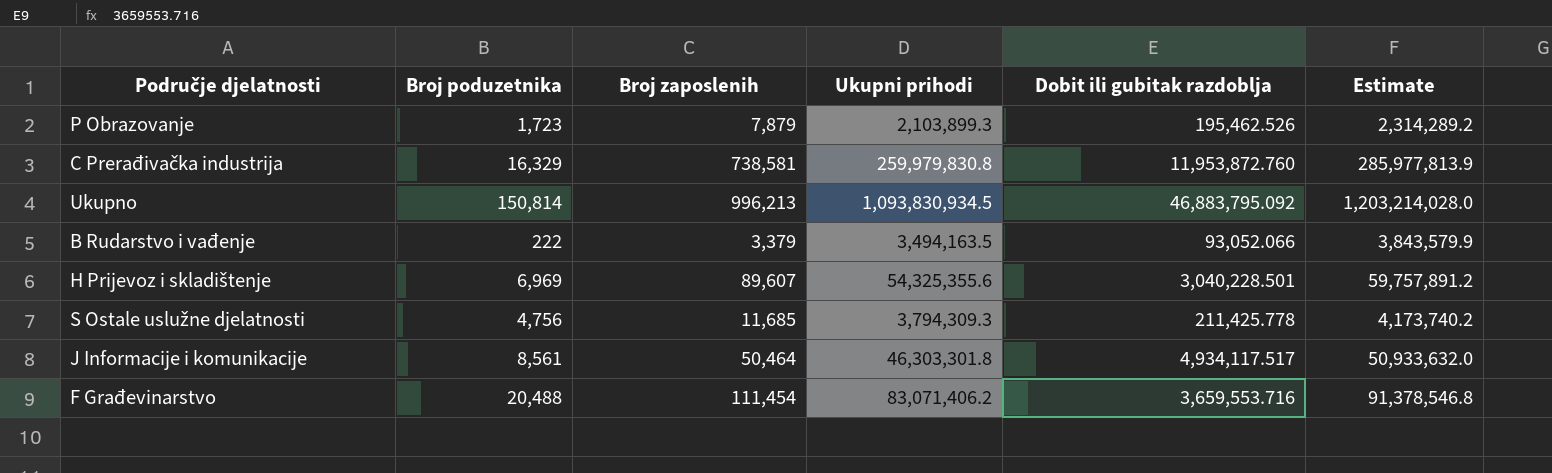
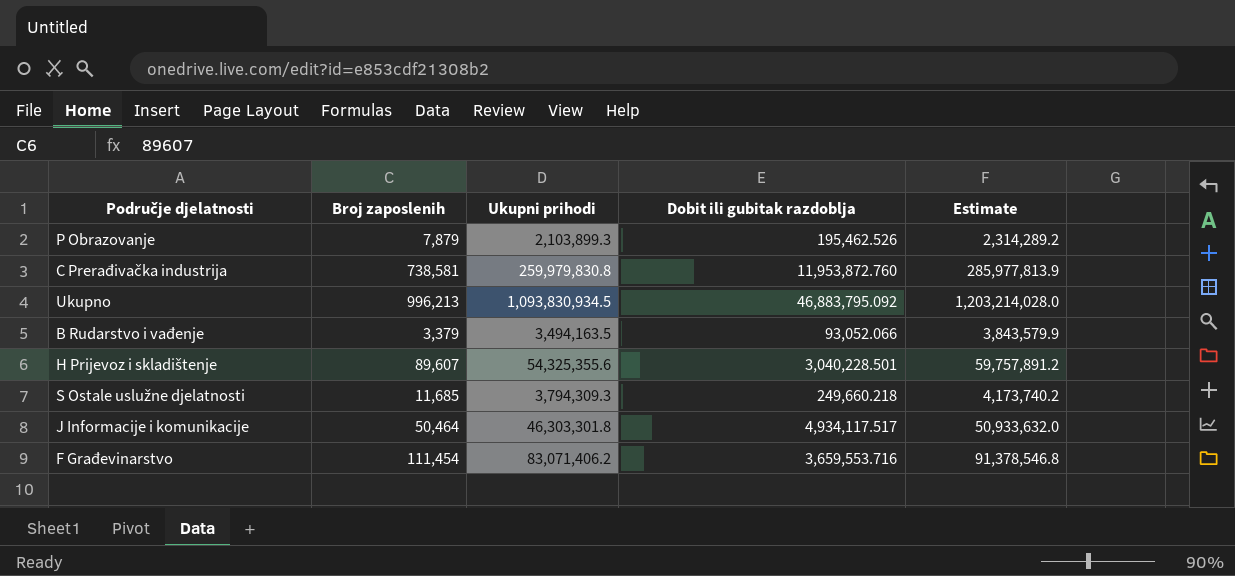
column Broj poduzetnika | position: 2 -> none
S Ostale uslužne djelatnosti | Dobit ili gubitak razdoblja: 211,425.778 -> 249,660.218

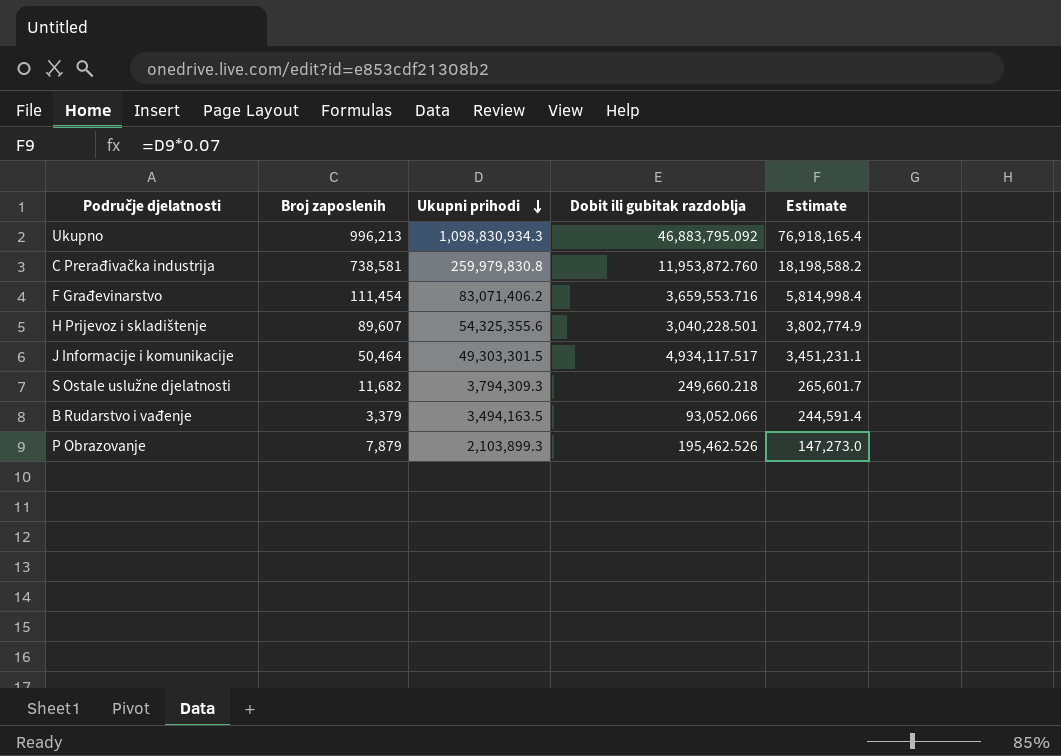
row order: none -> Ukupni prihodi descending
column Estimate | formula: [Ukupni prihodi] * 1.1 -> [Ukupni prihodi] * 0.07
Ukupno | Ukupni prihodi: 1,093,830,934.5 -> 1,098,830,934.3
J Informacije i komunikacije | Ukupni prihodi: 46,303,301.8 -> 49,303,301.5
S Ostale uslužne djelatnosti | Broj zaposlenih: 11,685 -> 11,682

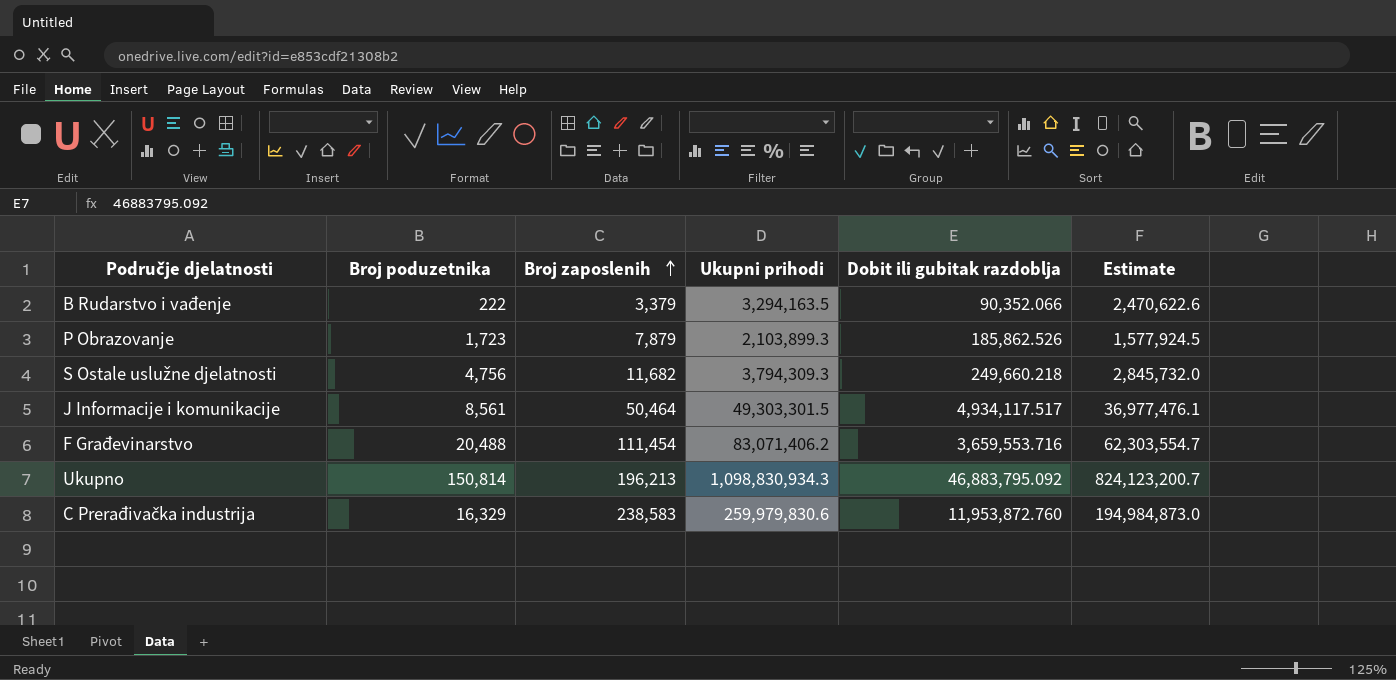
row order: Ukupni prihodi descending -> Broj zaposlenih ascending
column Broj poduzetnika | position: none -> 2
column Estimate | formula: [Ukupni prihodi] * 0.07 -> [Ukupni prihodi] * 0.75
row H Prijevoz i skladištenje: 89,607 | 54,325,355.6 | 3,040,228.501 | 3,802,774.9 -> none
B Rudarstvo i vađenje | Ukupni prihodi: 3,494,163.5 -> 3,294,163.5
B Rudarstvo i vađenje | Dobit ili gubitak razdoblja: 93,052.066 -> 90,352.066
P Obrazovanje | Dobit ili gubitak razdoblja: 195,462.526 -> 185,862.526
Ukupno | Broj zaposlenih: 996,213 -> 196,213
C Prerađivačka industrija | Broj zaposlenih: 738,581 -> 238,583
C Prerađivačka industrija | Ukupni prihodi: 259,979,830.8 -> 259,979,830.6

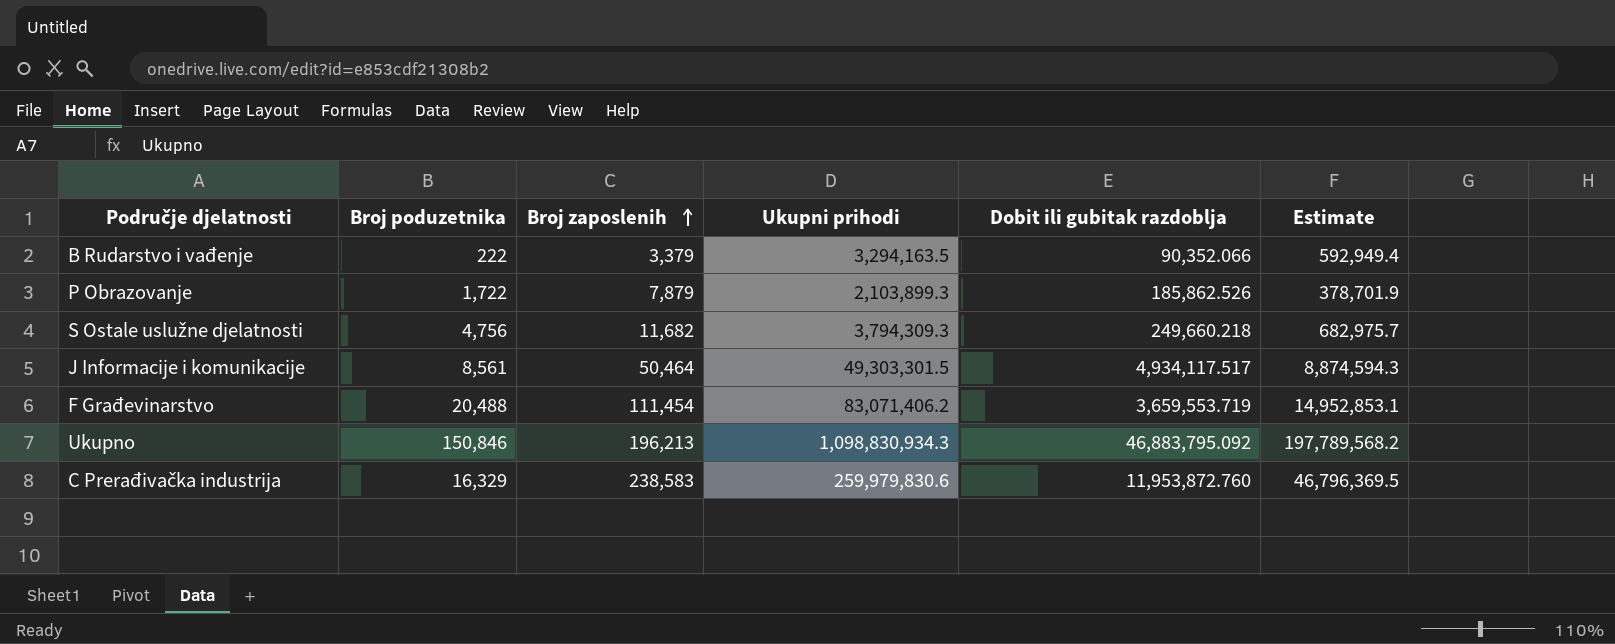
column Estimate | formula: [Ukupni prihodi] * 0.75 -> [Ukupni prihodi] * 0.18
P Obrazovanje | Broj poduzetnika: 1,723 -> 1,722
F Građevinarstvo | Dobit ili gubitak razdoblja: 3,659,553.716 -> 3,659,553.719
Ukupno | Broj poduzetnika: 150,814 -> 150,846

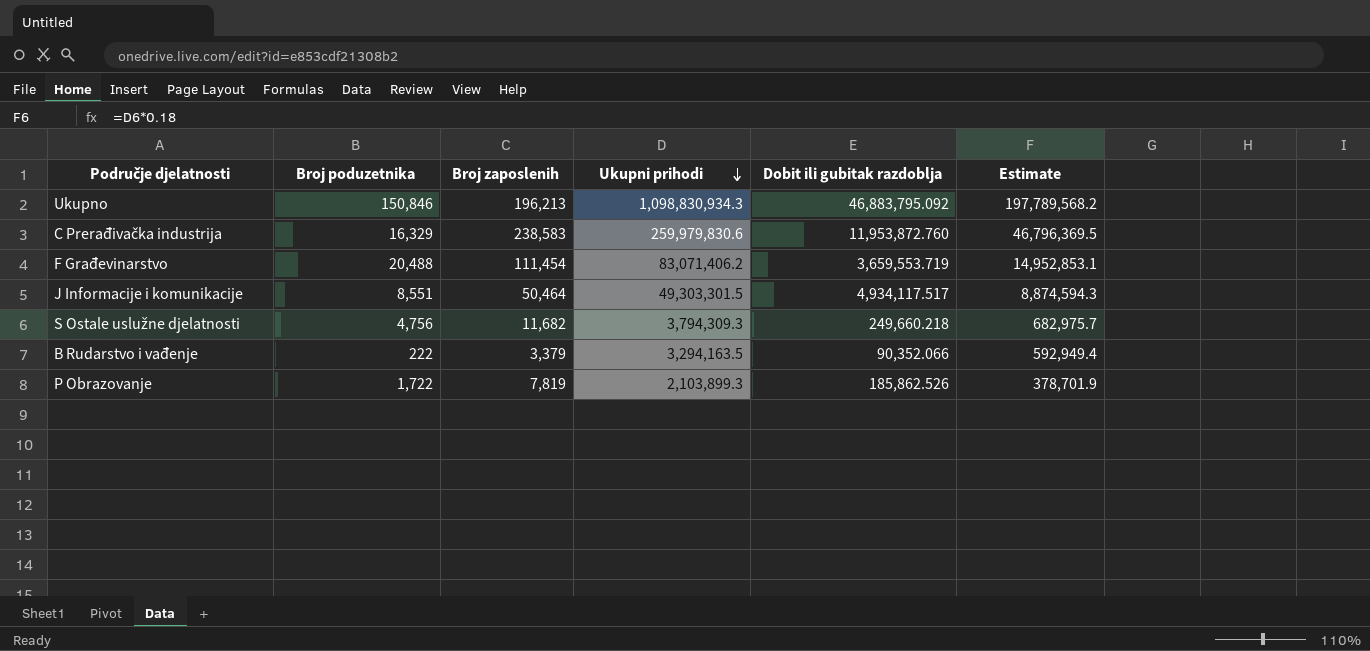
row order: Broj zaposlenih ascending -> Ukupni prihodi descending
J Informacije i komunikacije | Broj poduzetnika: 8,561 -> 8,551
P Obrazovanje | Broj zaposlenih: 7,879 -> 7,819

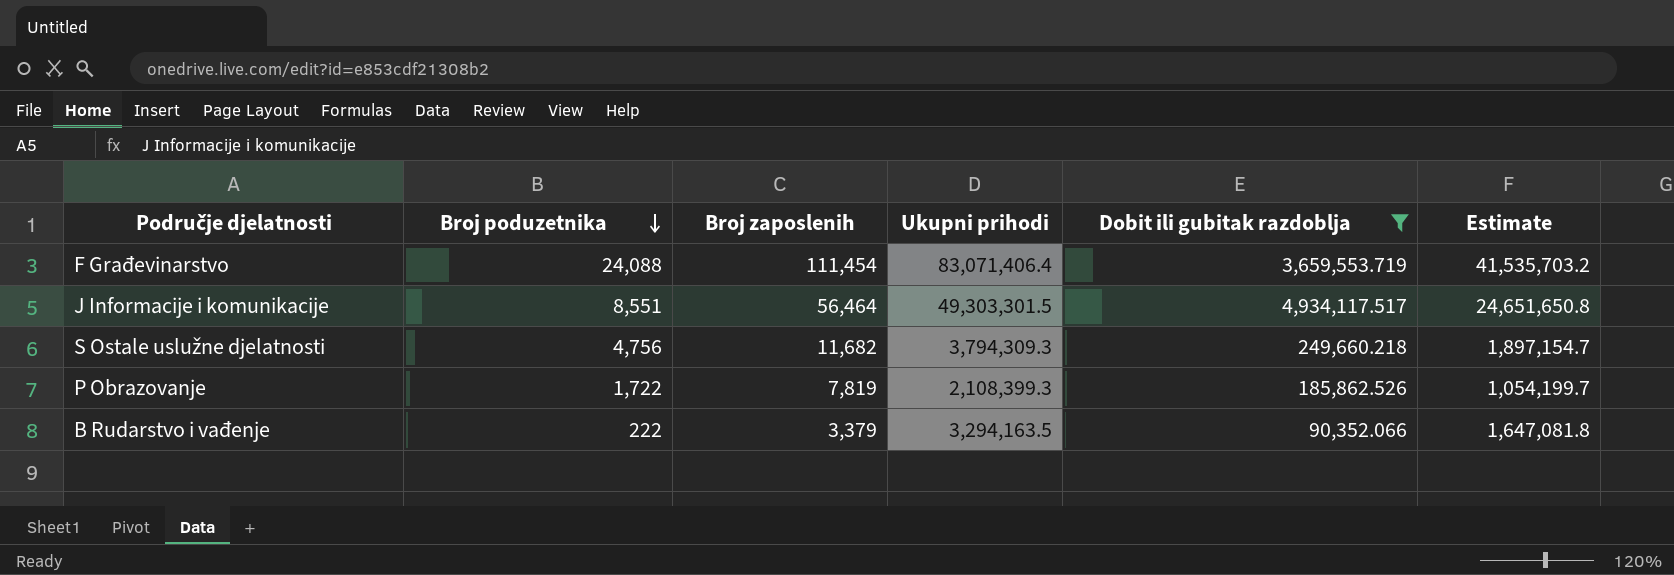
filter: none -> Dobit ili gubitak razdoblja <= 4,934,117.517
row order: Ukupni prihodi descending -> Broj poduzetnika descending
column Estimate | formula: [Ukupni prihodi] * 0.18 -> [Ukupni prihodi] * 0.5
F Građevinarstvo | Broj poduzetnika: 20,488 -> 24,088
F Građevinarstvo | Ukupni prihodi: 83,071,406.2 -> 83,071,406.4
J Informacije i komunikacije | Broj zaposlenih: 50,464 -> 56,464
P Obrazovanje | Ukupni prihodi: 2,103,899.3 -> 2,108,399.3

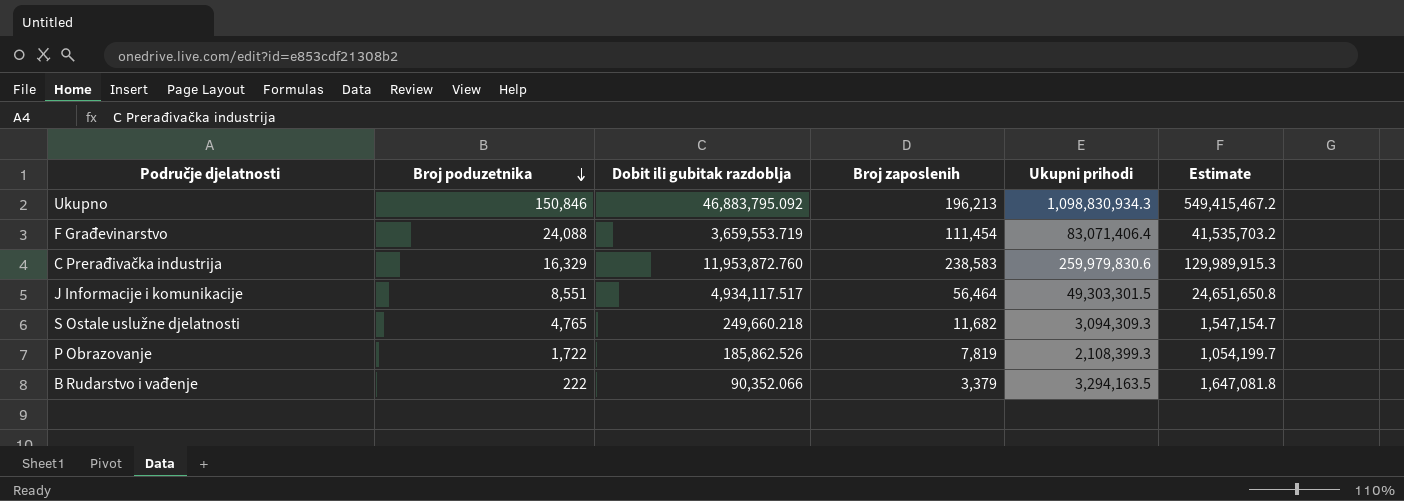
filter: Dobit ili gubitak razdoblja <= 4,934,117.517 -> none
column Dobit ili gubitak razdoblja | position: 5 -> 3
S Ostale uslužne djelatnosti | Broj poduzetnika: 4,756 -> 4,765
S Ostale uslužne djelatnosti | Ukupni prihodi: 3,794,309.3 -> 3,094,309.3
S Ostale uslužne djelatnosti | Estimate: 1,897,154.7 -> 1,547,154.7

